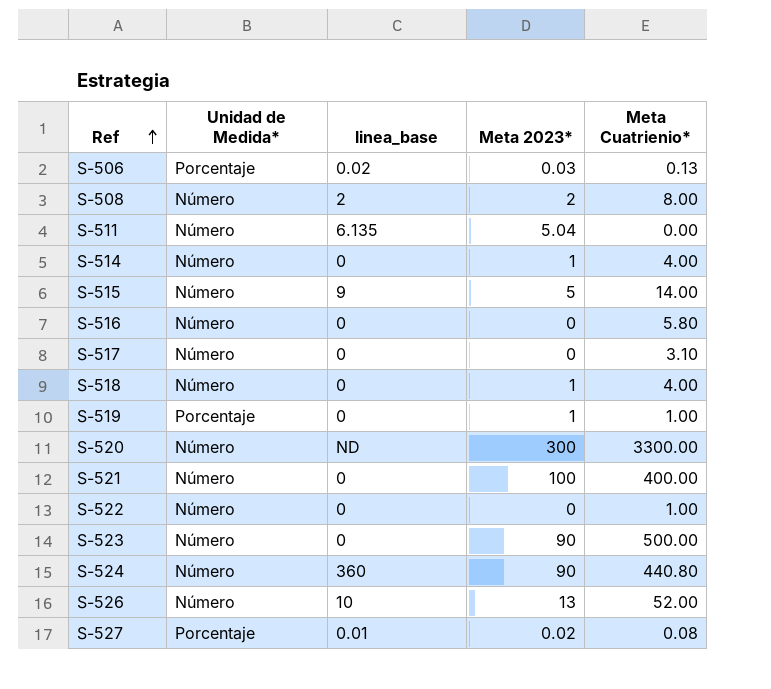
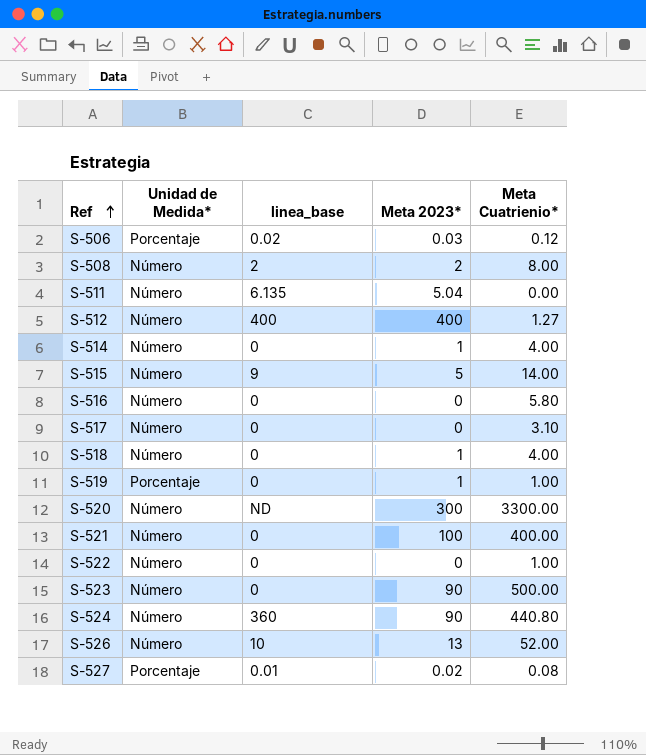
S-506 | Meta Cuatrienio*: 0.13 -> 0.12
row S-512: none -> Número | 400 | 400 | 1.27

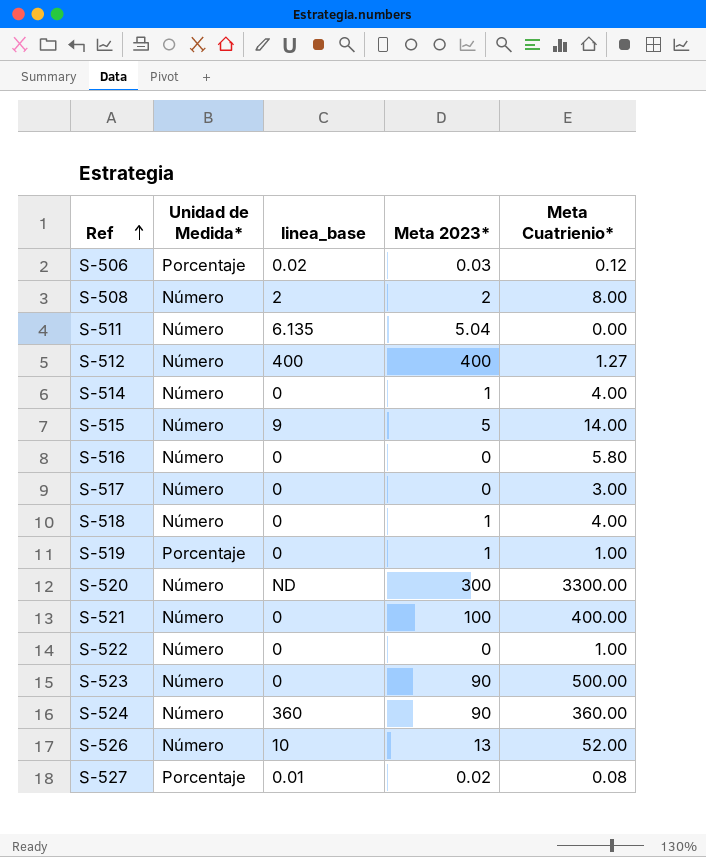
S-517 | Meta Cuatrienio*: 3.10 -> 3.00
S-524 | Meta Cuatrienio*: 440.80 -> 360.00

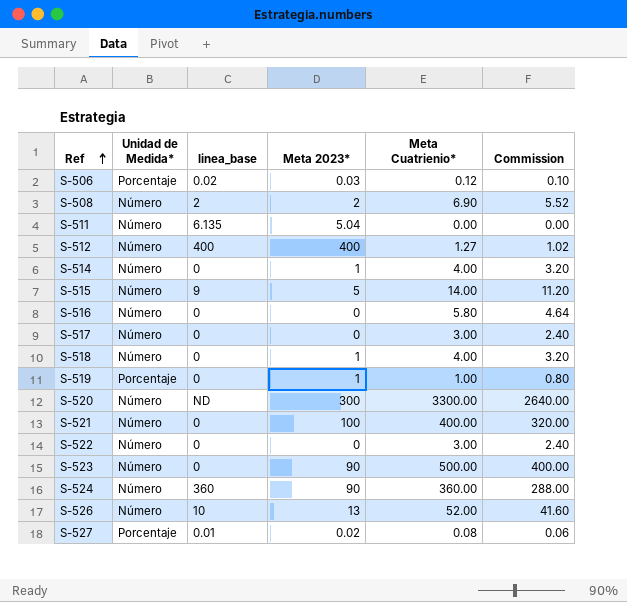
column Commission | formula: none -> [Meta Cuatrienio*] * 0.8
S-508 | Meta Cuatrienio*: 8.00 -> 6.90
S-522 | Meta Cuatrienio*: 1.00 -> 3.00

